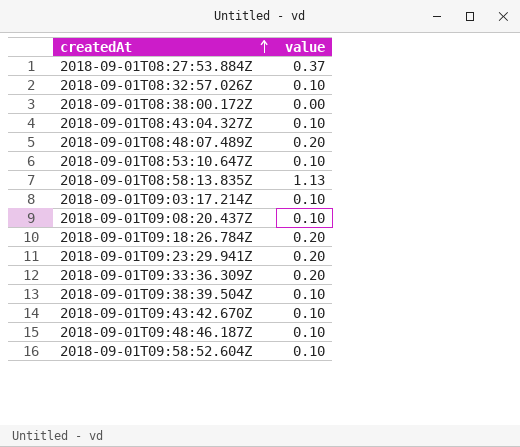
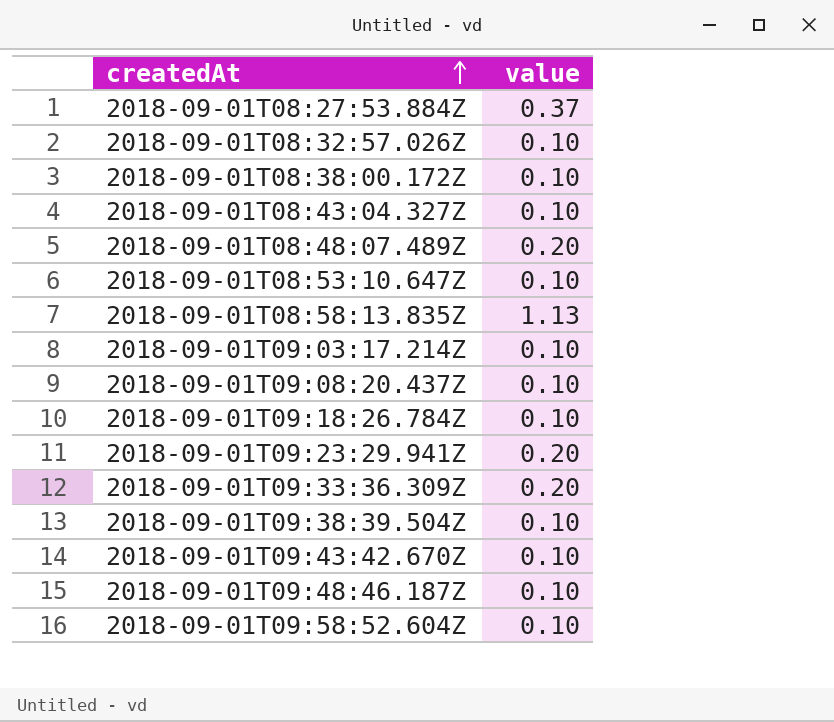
2018-09-01T08:38:00.172Z | value: 0.00 -> 0.10
2018-09-01T09:18:26.784Z | value: 0.20 -> 0.10

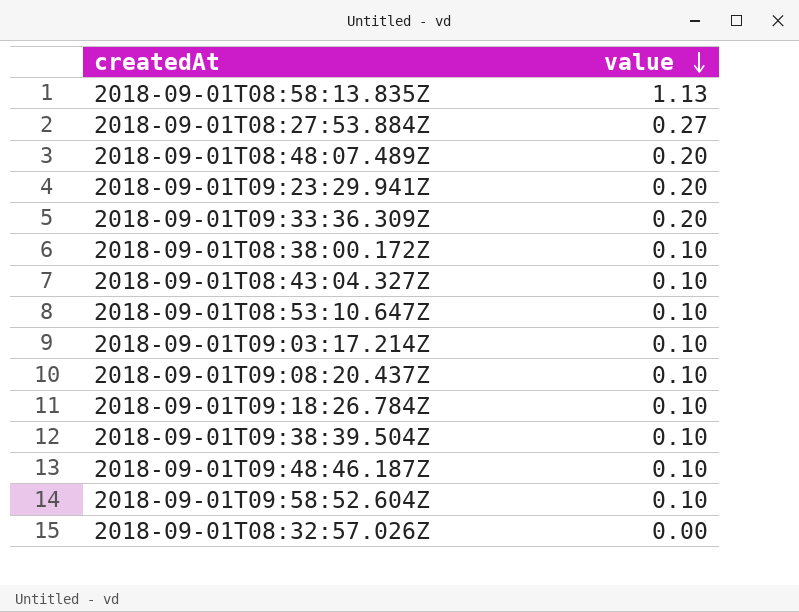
row order: createdAt ascending -> value descending
row 2018-09-01T09:43:42.670Z: 0.10 -> none
2018-09-01T08:27:53.884Z | value: 0.37 -> 0.27
2018-09-01T08:32:57.026Z | value: 0.10 -> 0.00

